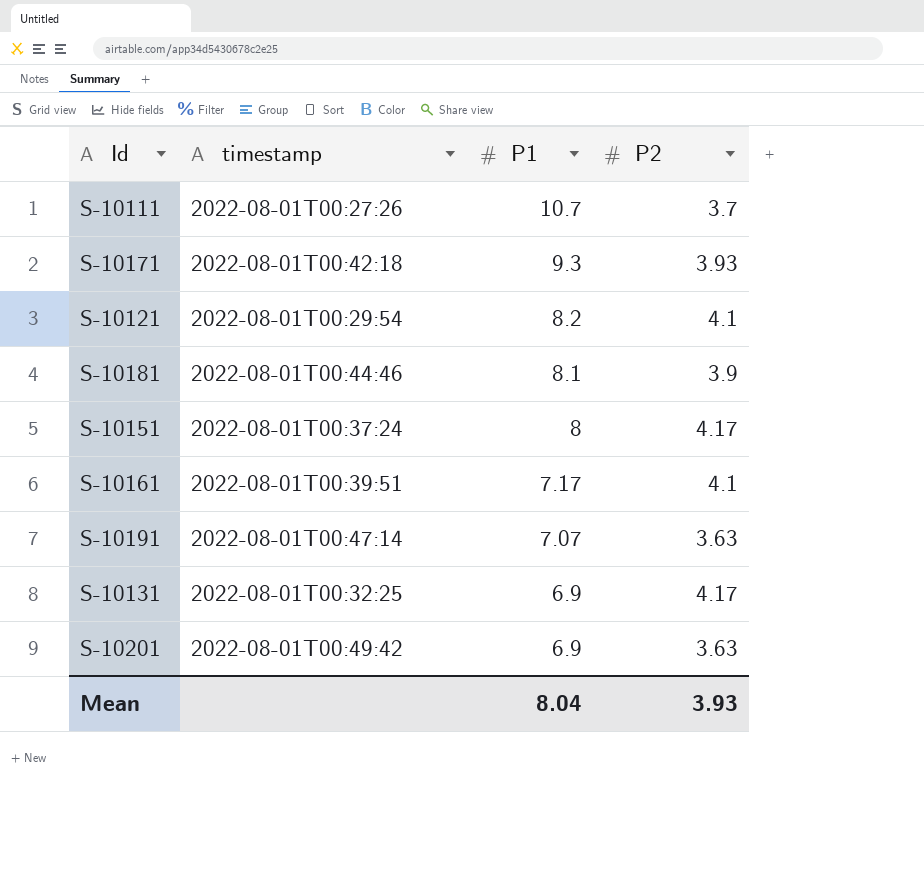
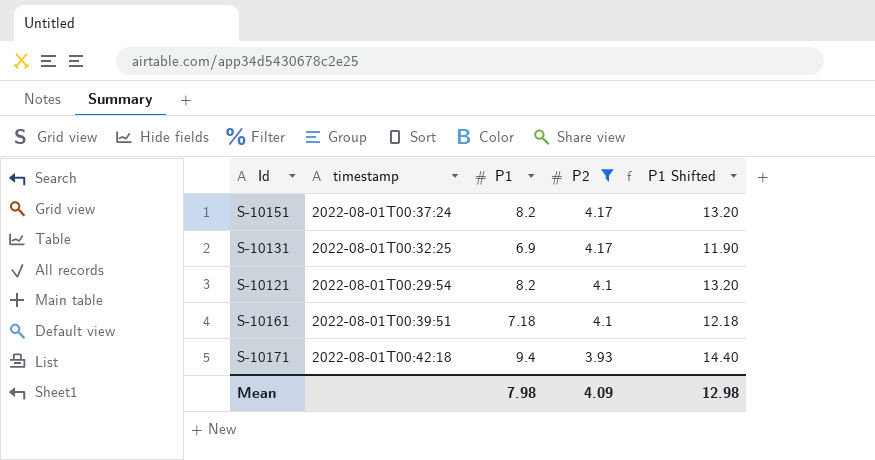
filter: none -> P2 >= 3.93
row order: P1 descending -> P2 descending
column P1 Shifted | formula: none -> [P1] + 5
S-10151 | P1: 8 -> 8.2
S-10161 | P1: 7.17 -> 7.18
S-10171 | P1: 9.3 -> 9.4
Mean | P1: 8.04 -> 7.98
Mean | P2: 3.93 -> 4.09

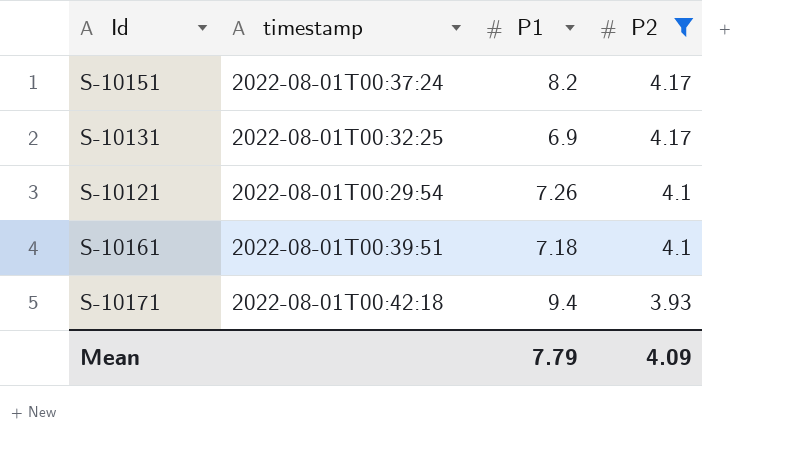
column P1 Shifted | formula: [P1] + 5 -> none
S-10121 | P1: 8.2 -> 7.26
Mean | P1: 7.98 -> 7.79

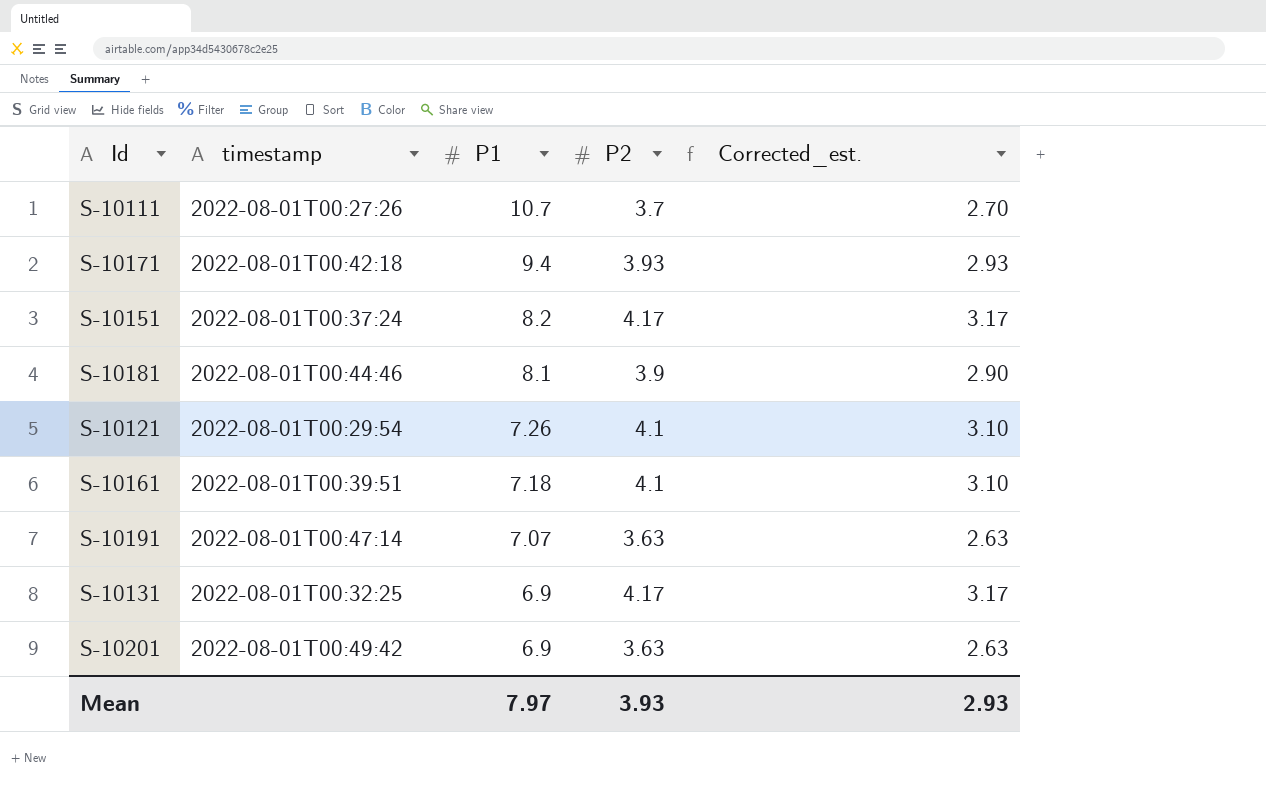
filter: P2 >= 3.93 -> none
row order: P2 descending -> P1 descending
column Corrected_est. | formula: none -> [P2] - 1
Mean | P1: 7.79 -> 7.97
Mean | P2: 4.09 -> 3.93

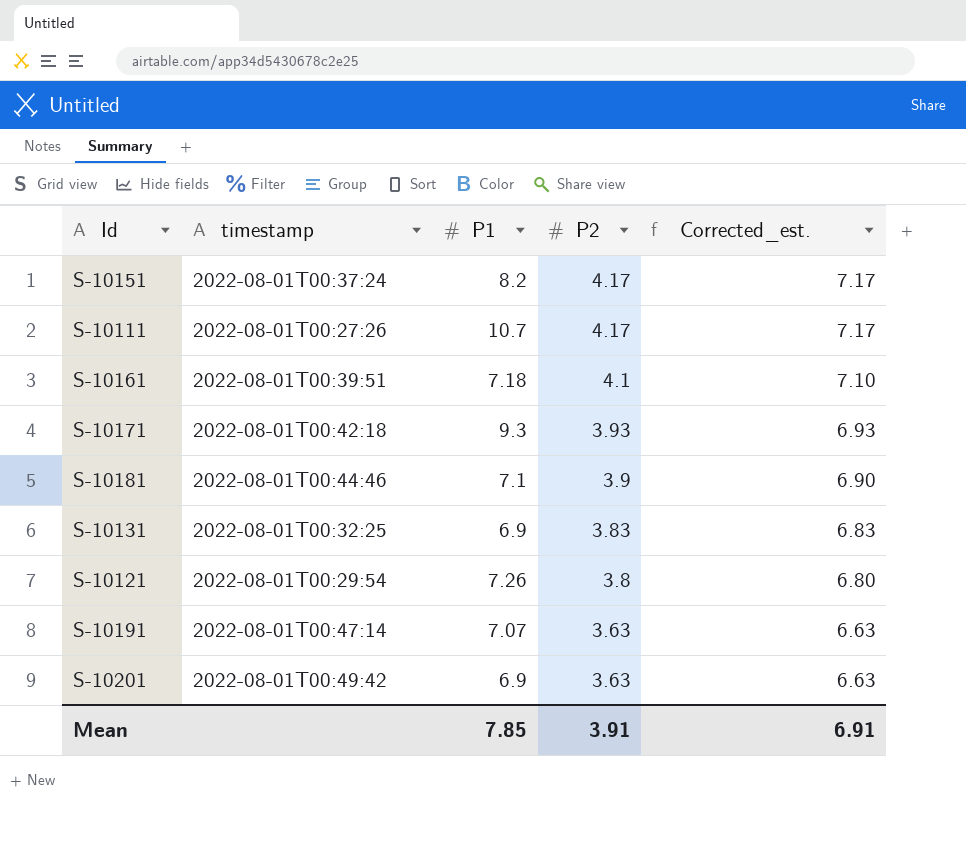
row order: P1 descending -> P2 descending
column Corrected_est. | formula: [P2] - 1 -> [P2] + 3
S-10111 | P2: 3.7 -> 4.17
S-10171 | P1: 9.4 -> 9.3
S-10181 | P1: 8.1 -> 7.1
S-10131 | P2: 4.17 -> 3.83
S-10121 | P2: 4.1 -> 3.8
Mean | P1: 7.97 -> 7.85
Mean | P2: 3.93 -> 3.91
Mean | Corrected_est.: 2.93 -> 6.91

